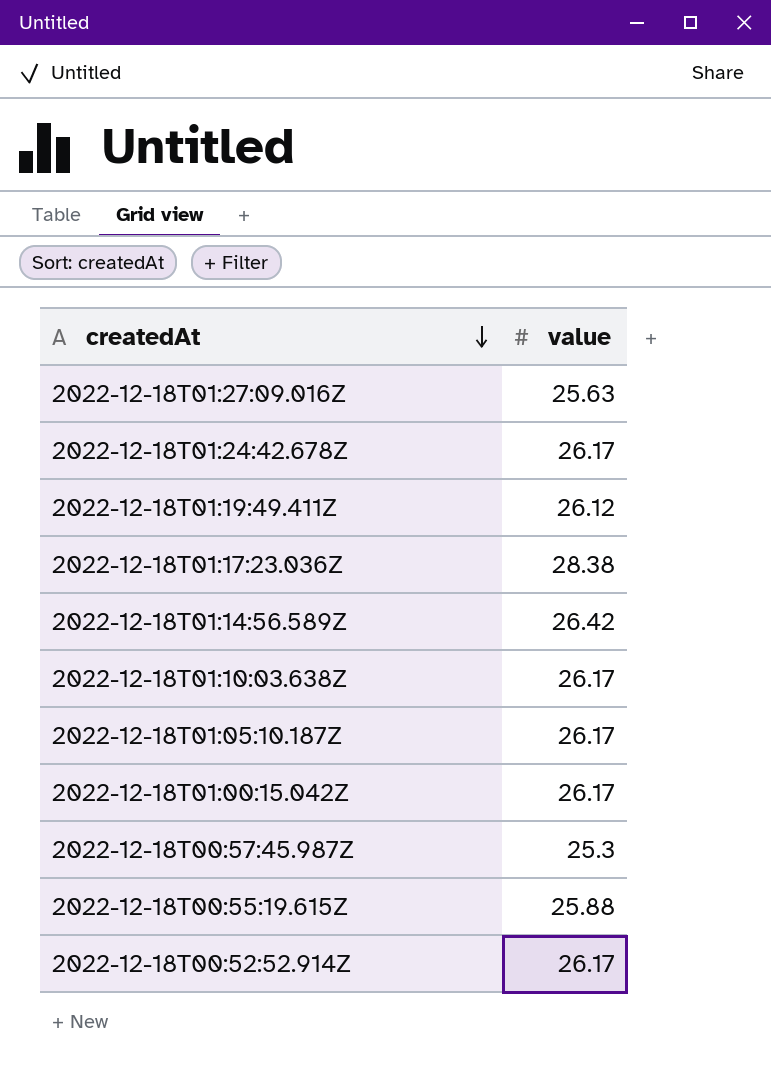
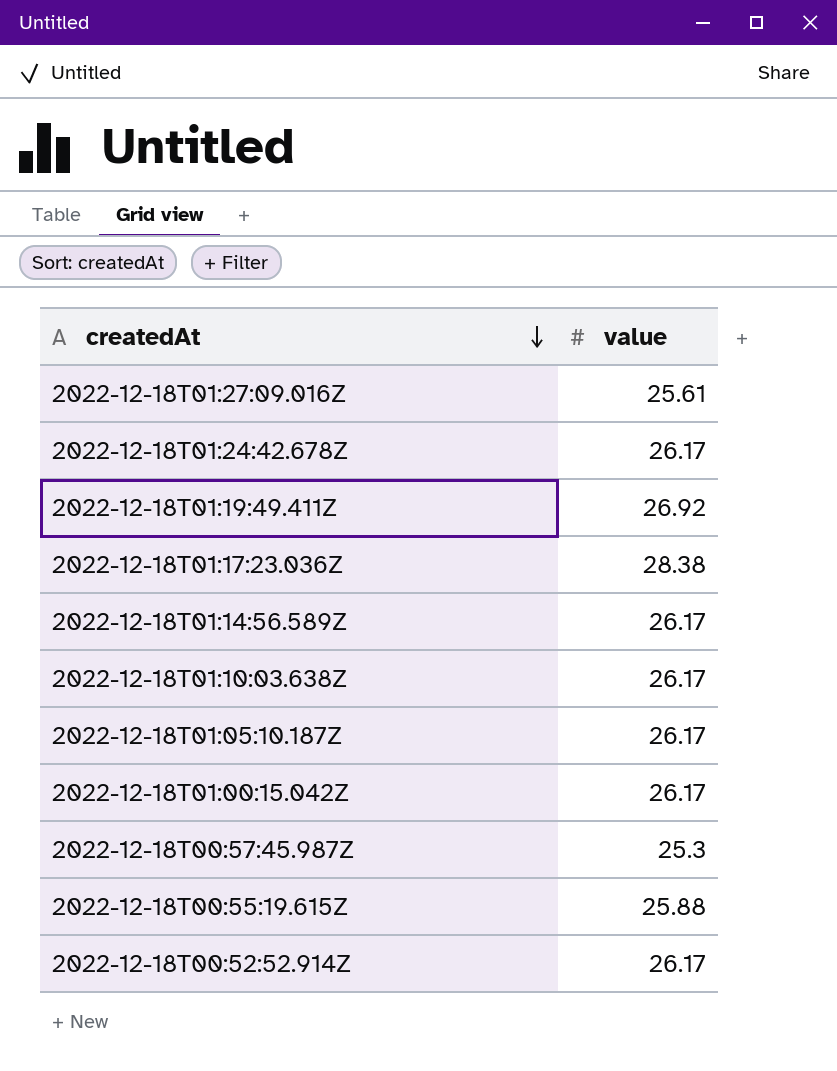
2022-12-18T01:27:09.016Z | value: 25.63 -> 25.61
2022-12-18T01:19:49.411Z | value: 26.12 -> 26.92
2022-12-18T01:14:56.589Z | value: 26.42 -> 26.17

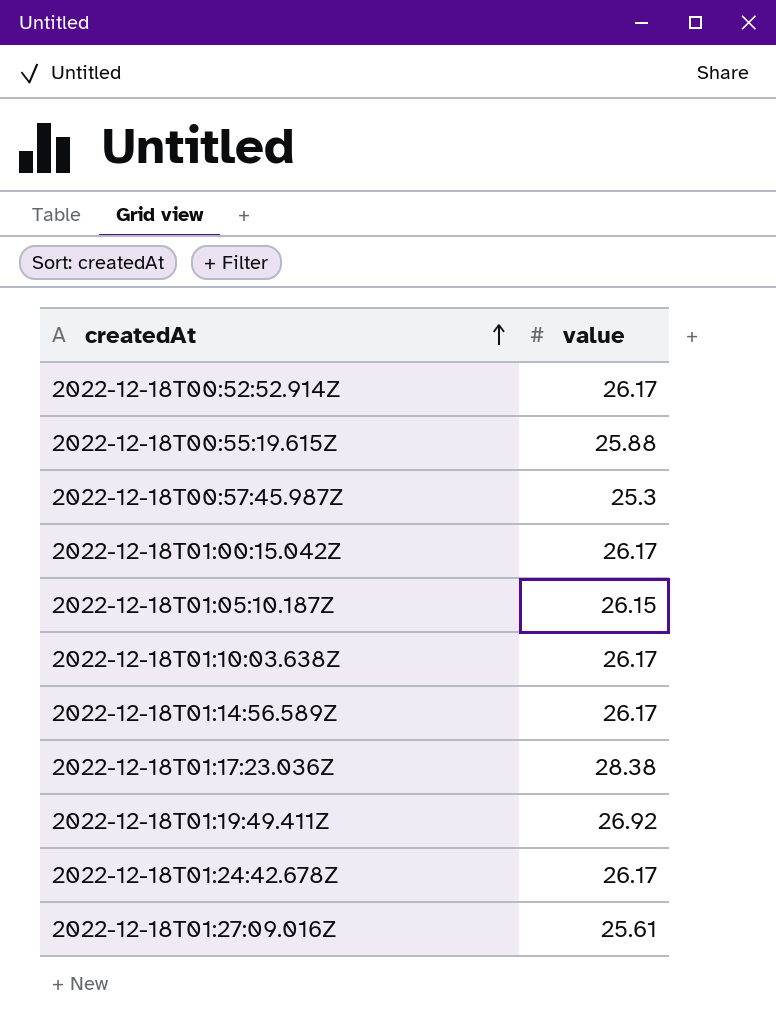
row order: createdAt descending -> createdAt ascending
2022-12-18T01:05:10.187Z | value: 26.17 -> 26.15

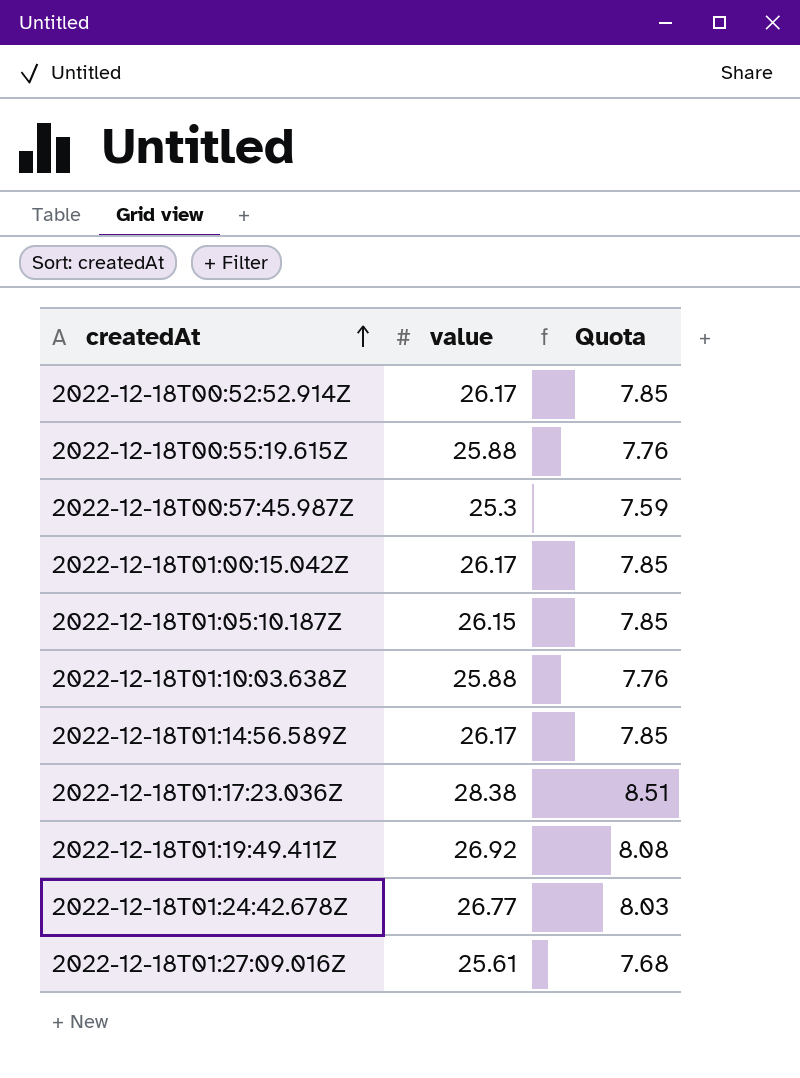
column Quota | formula: none -> [value] * 0.3
2022-12-18T01:10:03.638Z | value: 26.17 -> 25.88
2022-12-18T01:24:42.678Z | value: 26.17 -> 26.77

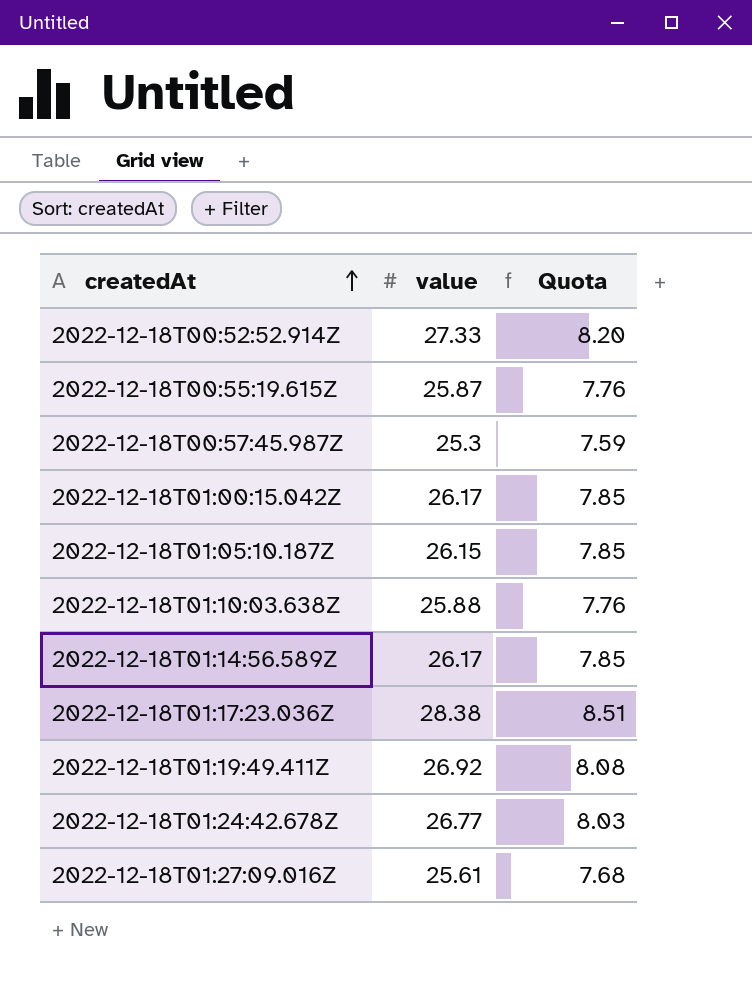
2022-12-18T00:52:52.914Z | value: 26.17 -> 27.33
2022-12-18T00:52:52.914Z | Quota: 7.85 -> 8.20
2022-12-18T00:55:19.615Z | value: 25.88 -> 25.87

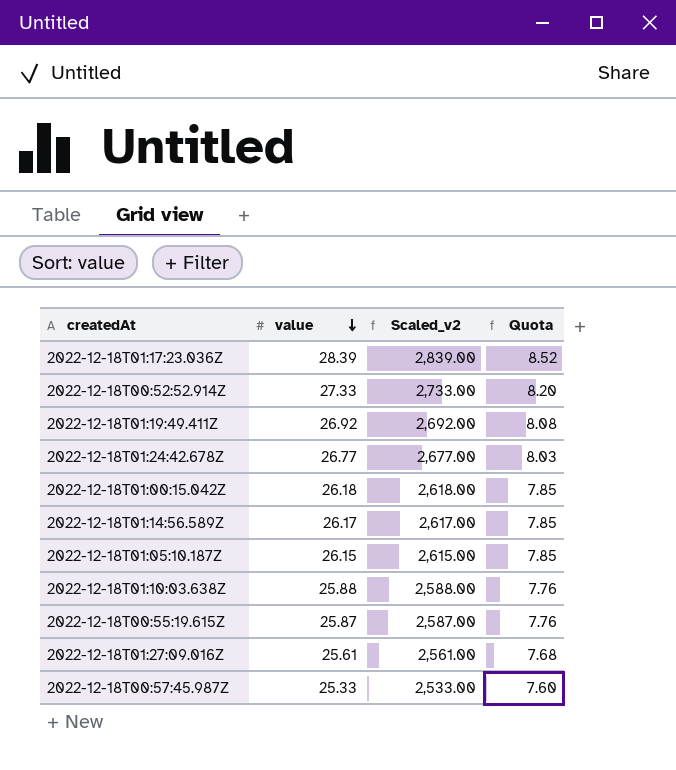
row order: createdAt ascending -> value descending
column Scaled_v2 | formula: none -> [value] * 100
2022-12-18T01:17:23.036Z | value: 28.38 -> 28.39
2022-12-18T01:17:23.036Z | Quota: 8.51 -> 8.52
2022-12-18T01:00:15.042Z | value: 26.17 -> 26.18
2022-12-18T00:57:45.987Z | value: 25.3 -> 25.33
2022-12-18T00:57:45.987Z | Quota: 7.59 -> 7.60

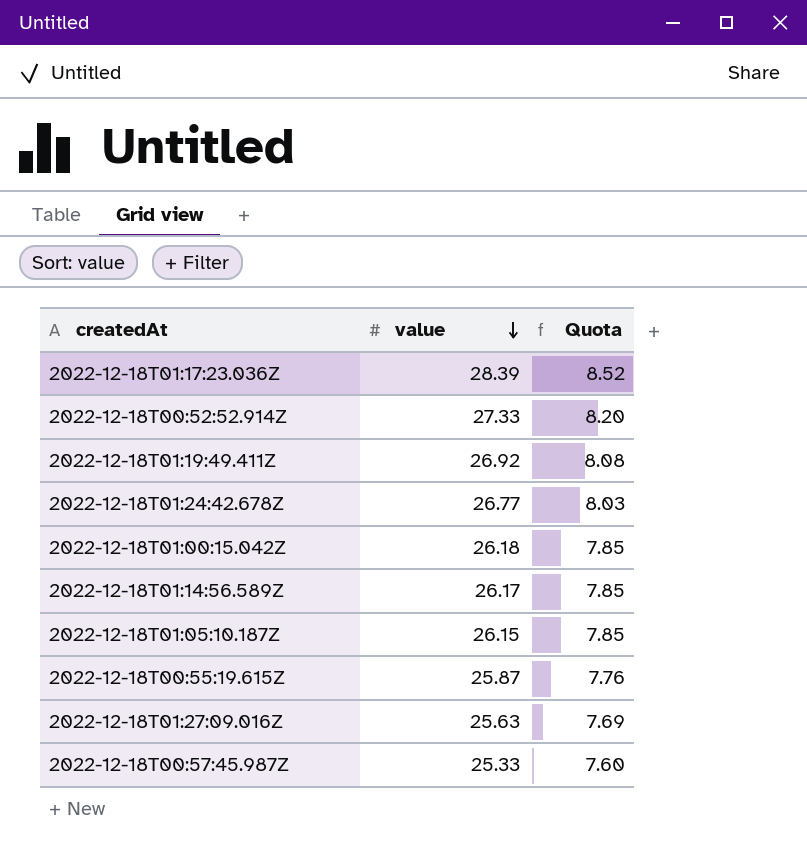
column Scaled_v2 | formula: [value] * 100 -> none
row 2022-12-18T01:10:03.638Z: 25.88 | 2,588.00 | 7.76 -> none
2022-12-18T01:27:09.016Z | value: 25.61 -> 25.63
2022-12-18T01:27:09.016Z | Quota: 7.68 -> 7.69

